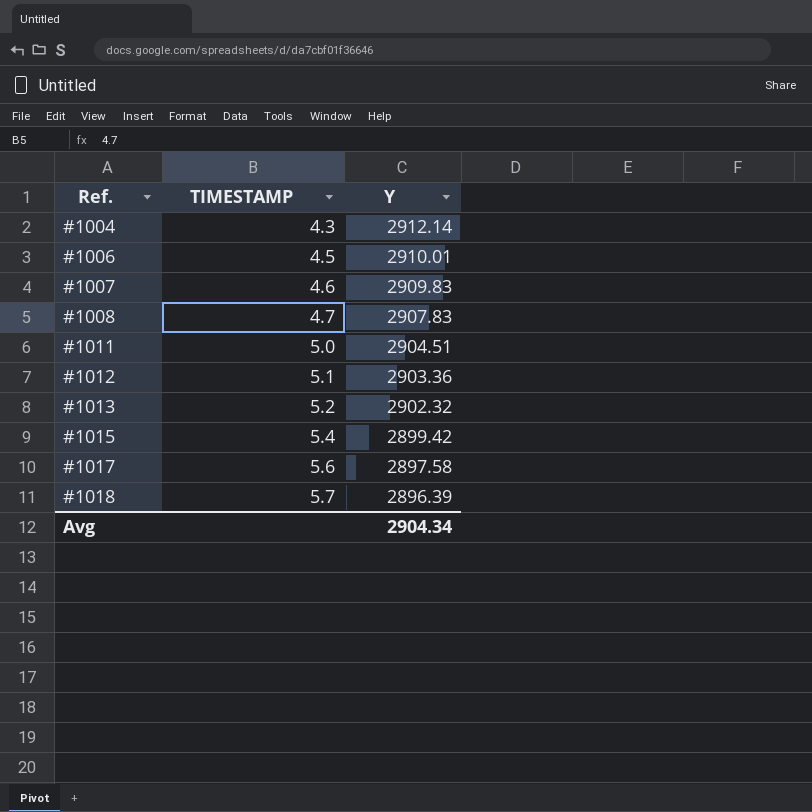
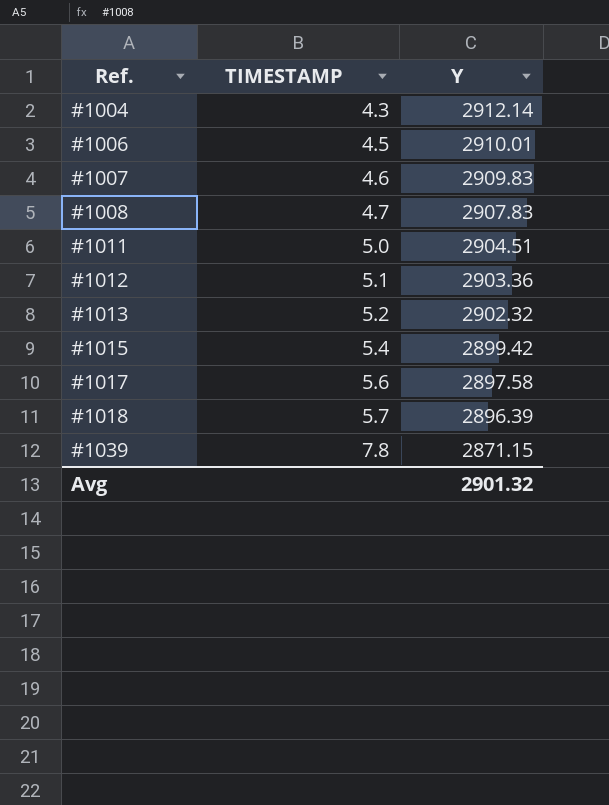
row #1039: none -> 7.8 | 2871.15
Avg | Y: 2904.34 -> 2901.32

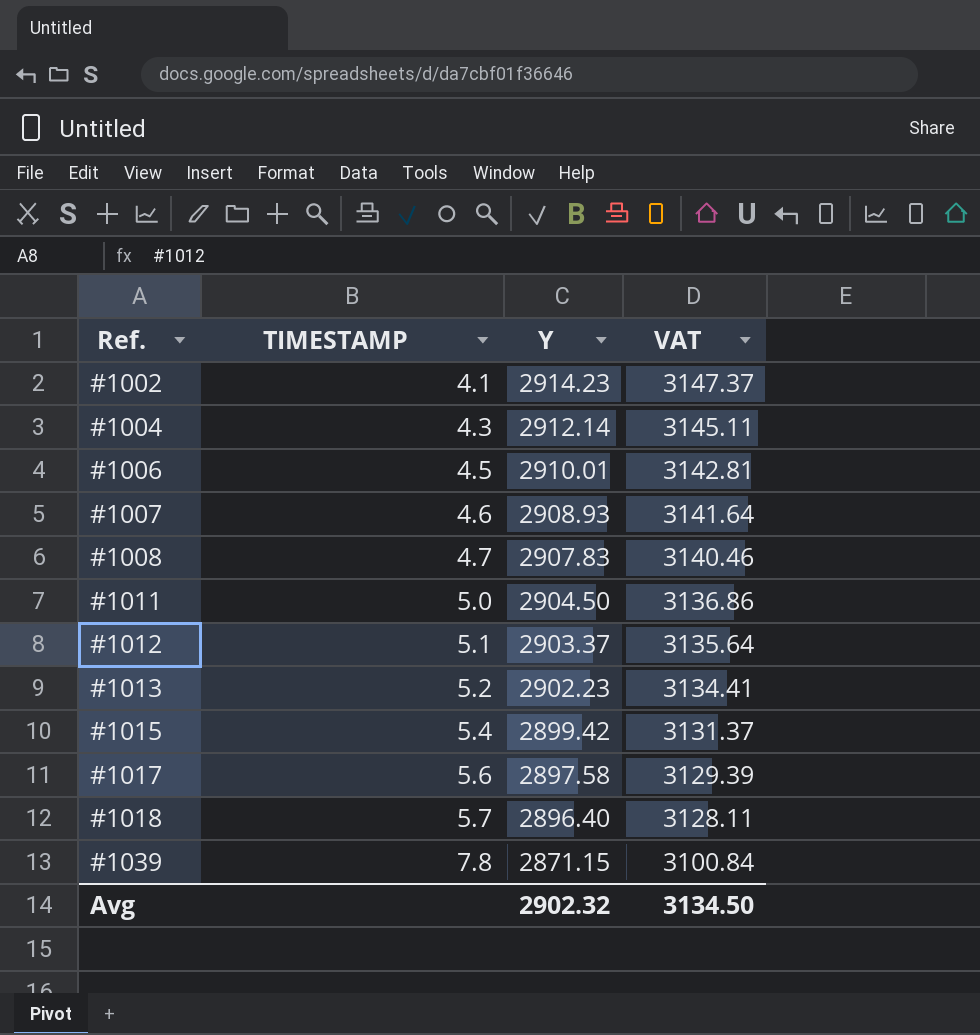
column VAT | formula: none -> [Y] * 1.08
row #1002: none -> 4.1 | 2914.23 | 3147.37
#1007 | Y: 2909.83 -> 2908.93
#1011 | Y: 2904.51 -> 2904.50
#1012 | Y: 2903.36 -> 2903.37
#1013 | Y: 2902.32 -> 2902.23
#1018 | Y: 2896.39 -> 2896.40
Avg | Y: 2901.32 -> 2902.32

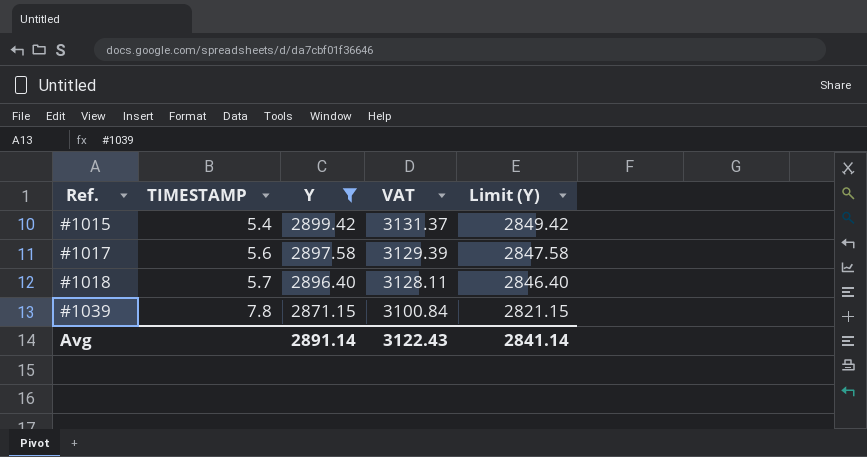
filter: none -> Y <= 2899.42
column Limit (Y) | formula: none -> [Y] - 50
Avg | Y: 2902.32 -> 2891.14
Avg | VAT: 3134.50 -> 3122.43

